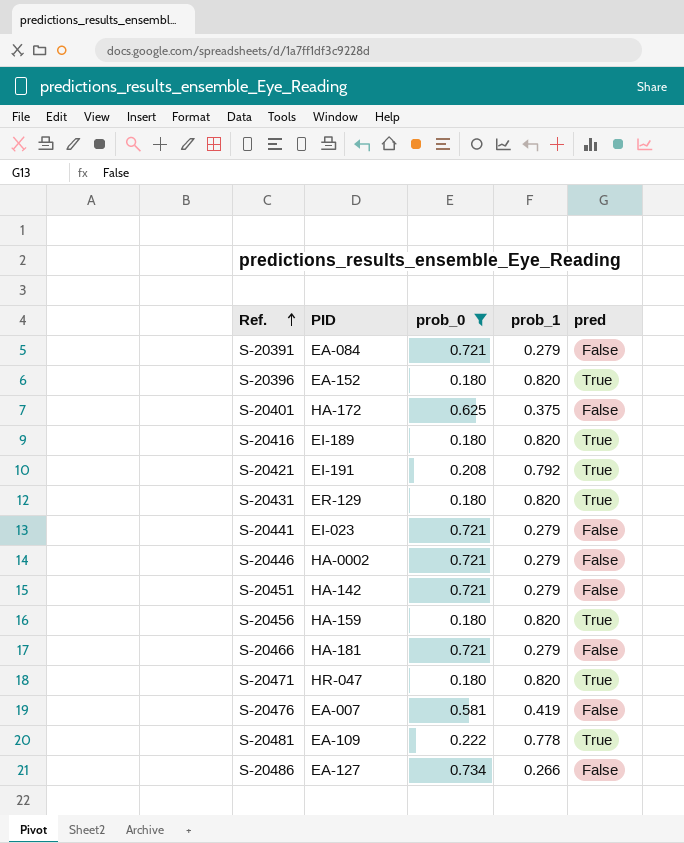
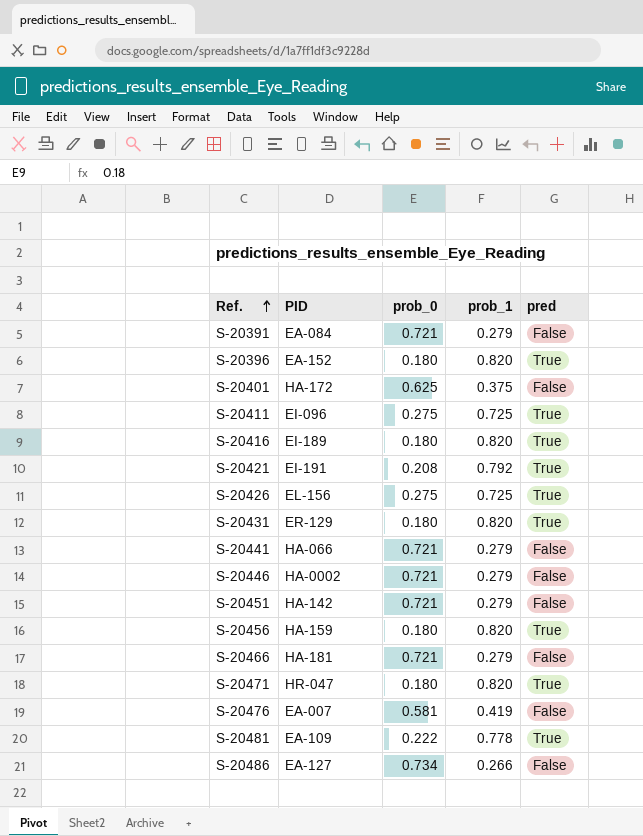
filter: prob_0 != 0.275 -> none
S-20441 | PID: EI-023 -> HA-066

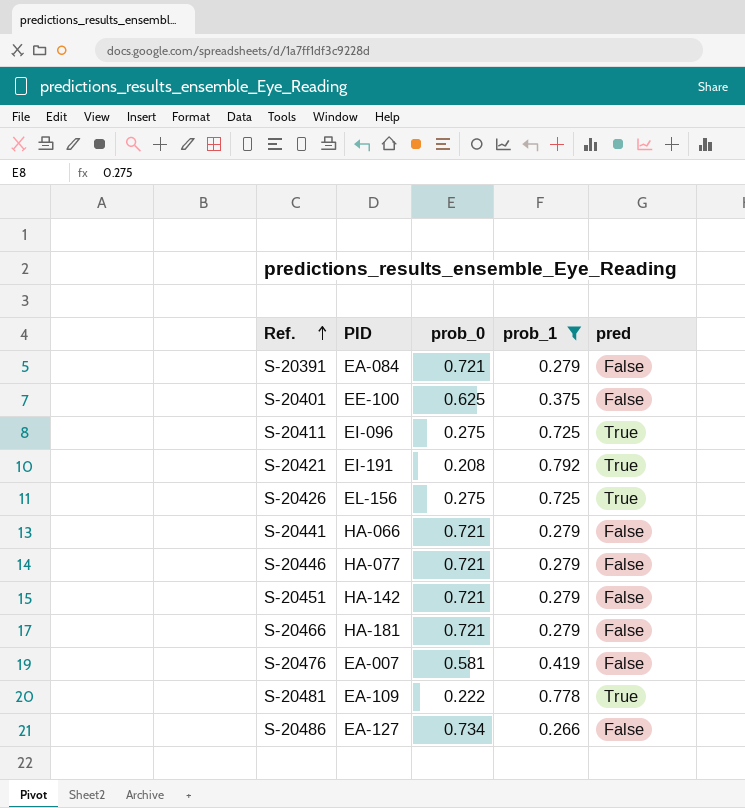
filter: none -> prob_1 != 0.820
S-20401 | PID: HA-172 -> EE-100
S-20446 | PID: HA-0002 -> HA-077

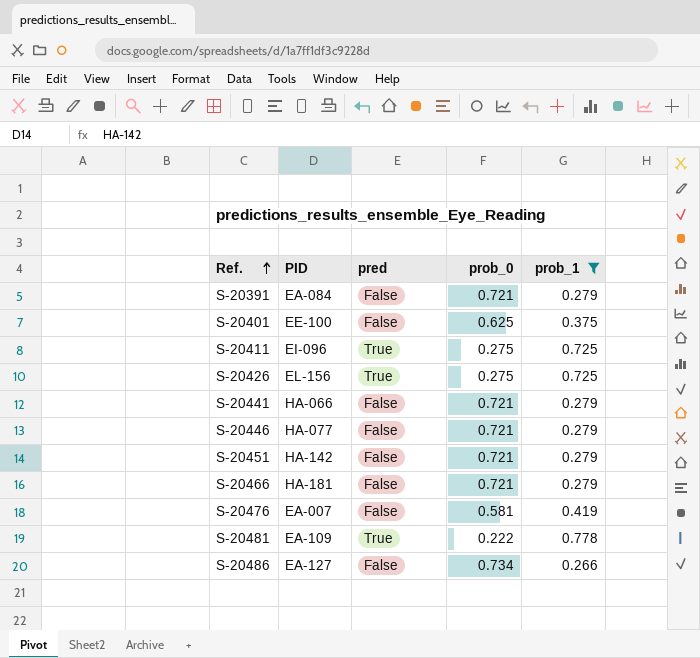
column pred | position: 5 -> 3
row S-20421: EI-191 | 0.208 | 0.792 | True -> none

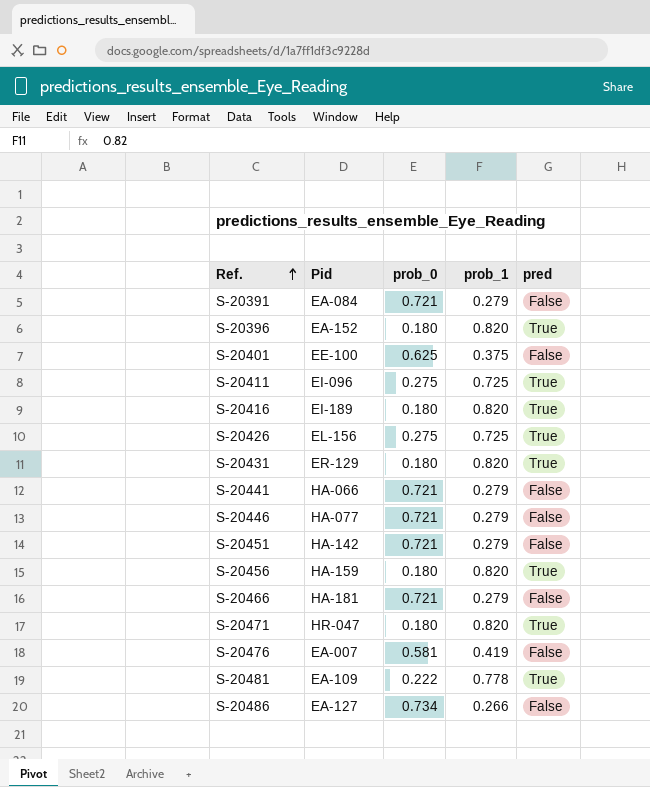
filter: prob_1 != 0.820 -> none
column name: PID -> Pid
column pred | position: 3 -> 5

